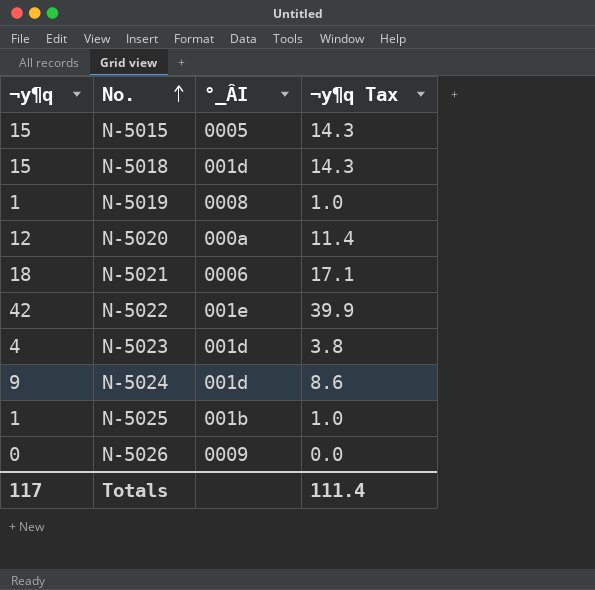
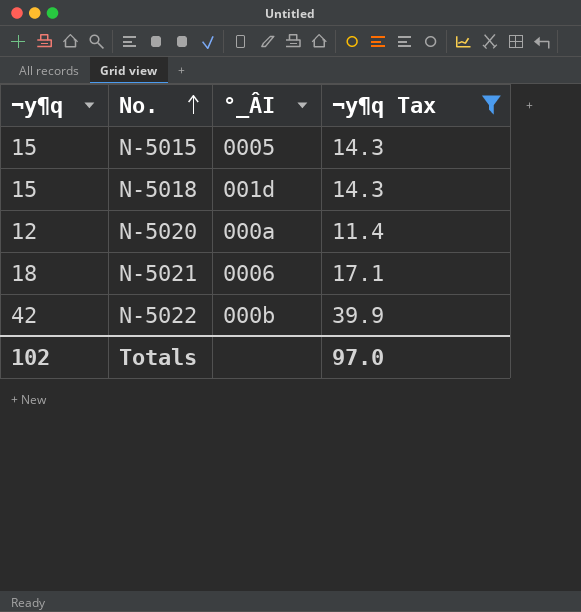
filter: none -> ¬y¶q Tax >= 11.4
N-5022 | °_ÂI: 001e -> 000b
Totals | ¬y¶q: 117 -> 102
Totals | ¬y¶q Tax: 111.4 -> 97.0

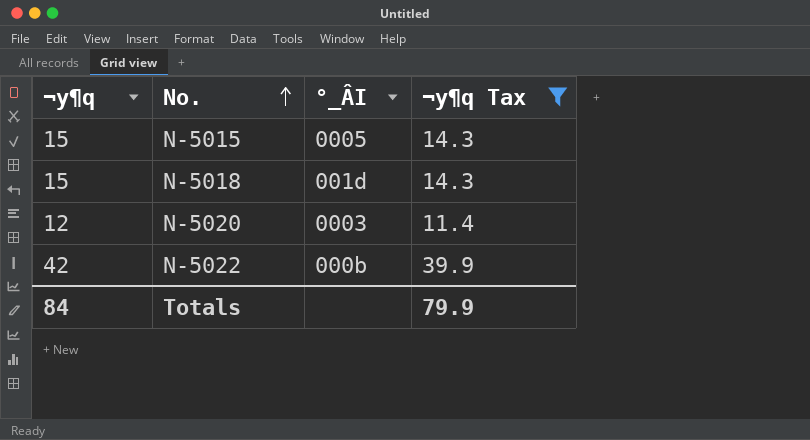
row N-5021: 18 | 0006 | 17.1 -> none
N-5020 | °_ÂI: 000a -> 0003
Totals | ¬y¶q: 102 -> 84
Totals | ¬y¶q Tax: 97.0 -> 79.9

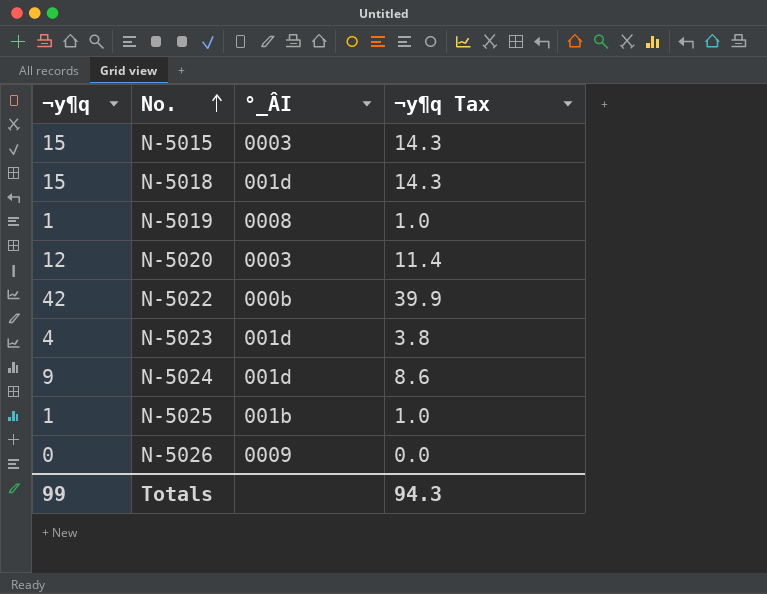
filter: ¬y¶q Tax >= 11.4 -> none
N-5015 | °_ÂI: 0005 -> 0003
Totals | ¬y¶q: 84 -> 99
Totals | ¬y¶q Tax: 79.9 -> 94.3

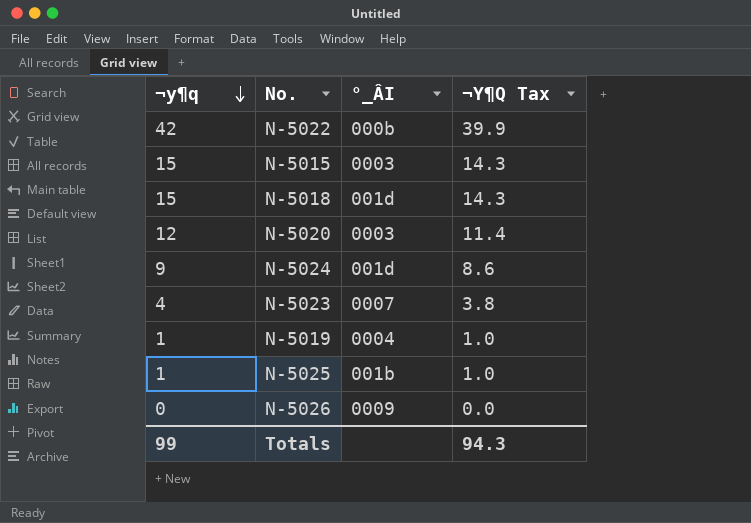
row order: No. ascending -> ¬y¶q descending
column name: ¬y¶q Tax -> ¬Y¶Q Tax
N-5023 | °_ÂI: 001d -> 0007
N-5019 | °_ÂI: 0008 -> 0004

